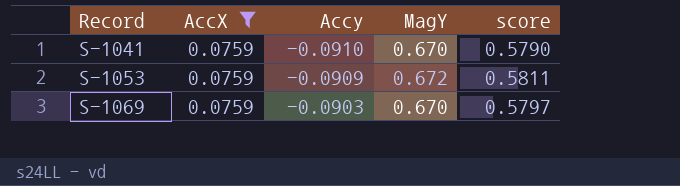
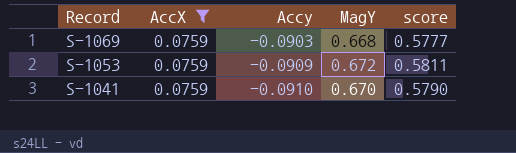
row order: Record ascending -> Record descending
S-1069 | MagY: 0.670 -> 0.668
S-1069 | score: 0.5797 -> 0.5777

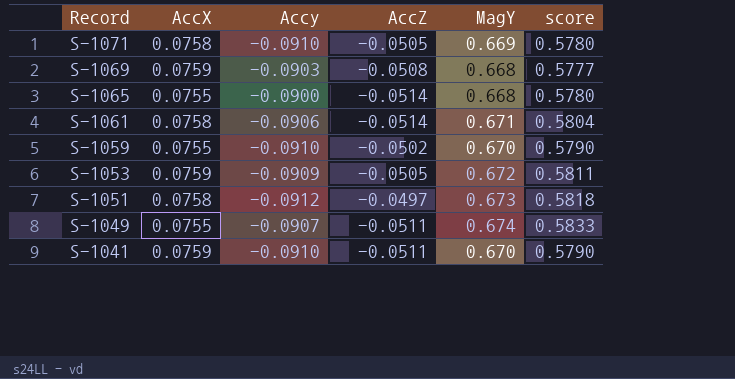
filter: AccX = 0.0759 -> none
column AccZ | position: none -> 4

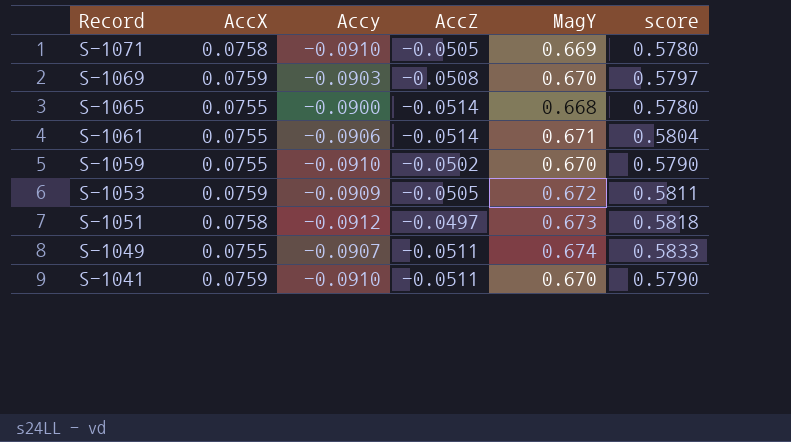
S-1069 | MagY: 0.668 -> 0.670
S-1069 | score: 0.5777 -> 0.5797
S-1061 | AccX: 0.0758 -> 0.0755

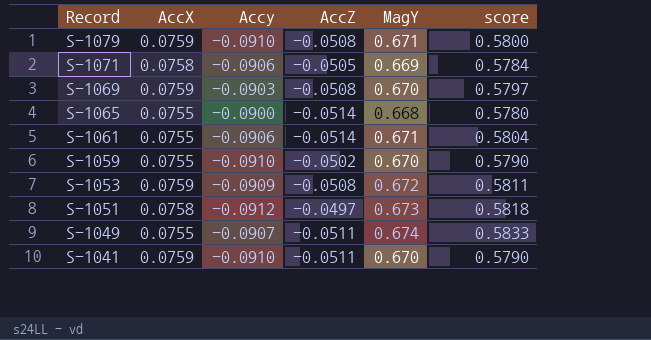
row S-1079: none -> 0.0759 | -0.0910 | -0.0508 | 0.671 | 0.5800
S-1071 | Accy: -0.0910 -> -0.0906
S-1071 | score: 0.5780 -> 0.5784
S-1053 | AccZ: -0.0505 -> -0.0508

